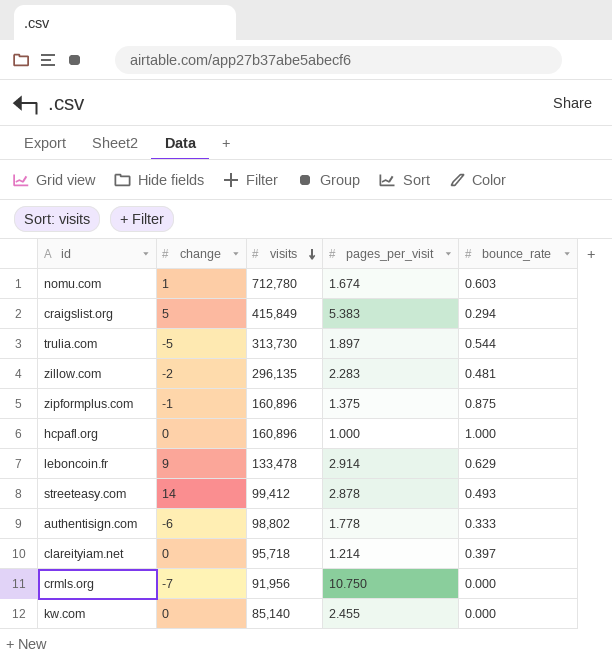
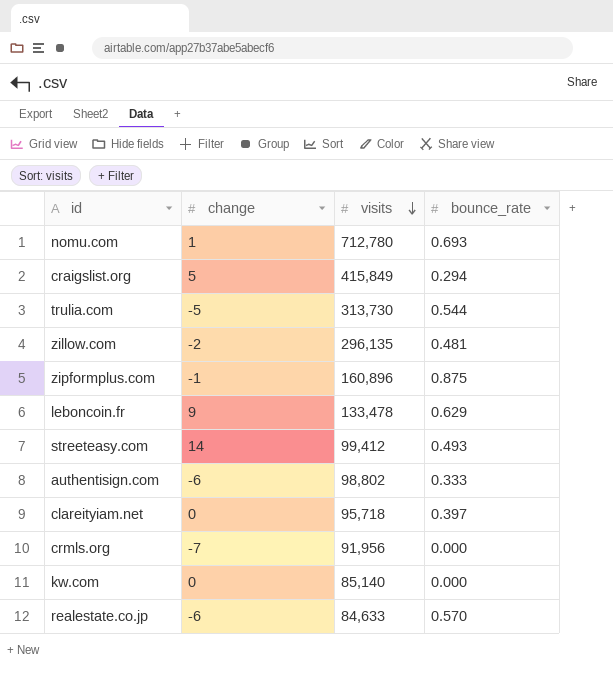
column pages_per_visit | position: 4 -> none
row hcpafl.org: 0 | 160,896 | 1.000 | 1.000 -> none
nomu.com | bounce_rate: 0.603 -> 0.693
row realestate.co.jp: none -> -6 | 84,633 | 0.570

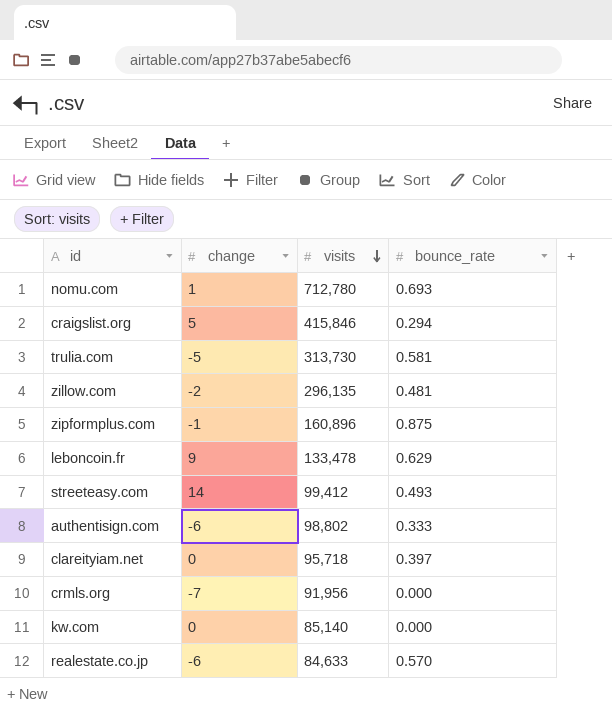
craigslist.org | visits: 415,849 -> 415,846
trulia.com | bounce_rate: 0.544 -> 0.581

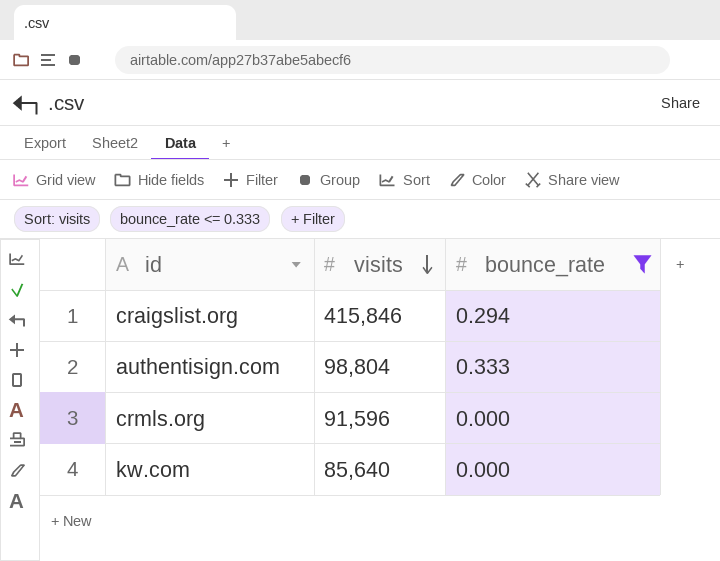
filter: none -> bounce_rate <= 0.333
column change | position: 2 -> none
authentisign.com | visits: 98,802 -> 98,804
crmls.org | visits: 91,956 -> 91,596
kw.com | visits: 85,140 -> 85,640

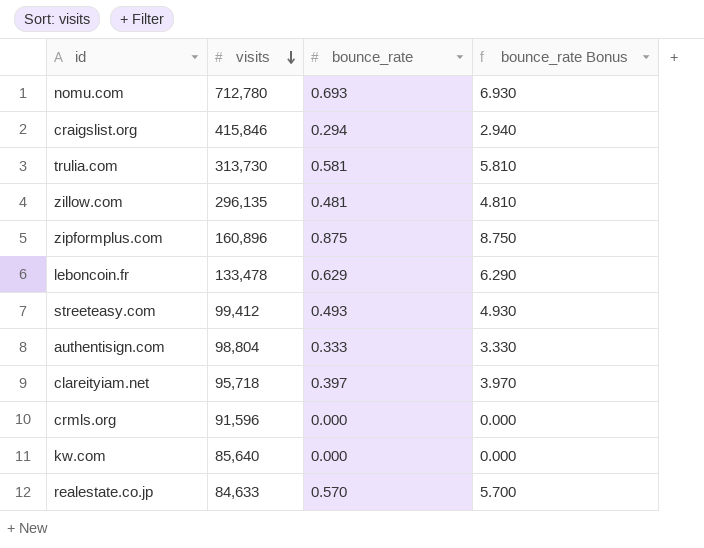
filter: bounce_rate <= 0.333 -> none
column bounce_rate Bonus | formula: none -> [bounce_rate] * 10

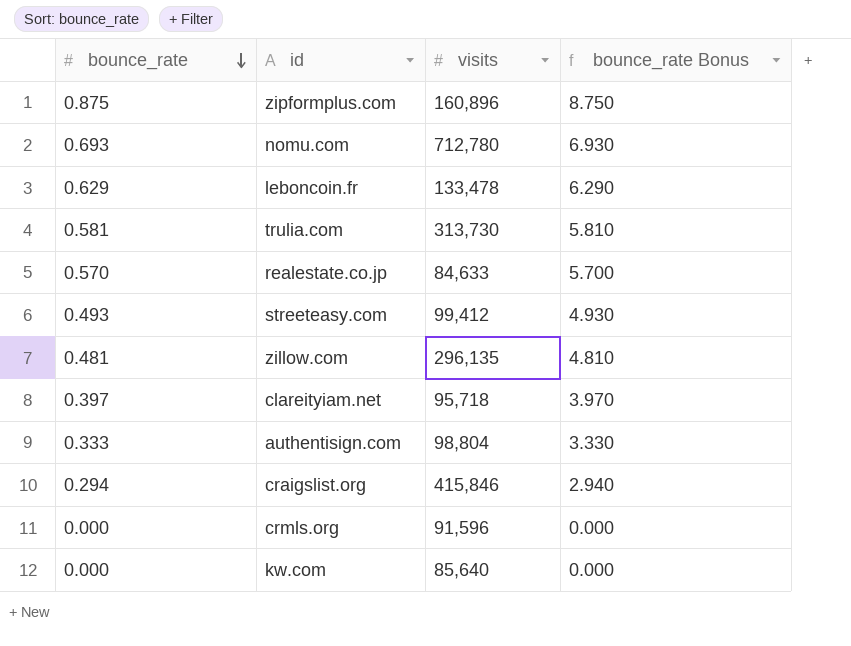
row order: visits descending -> bounce_rate descending
column bounce_rate | position: 3 -> 1

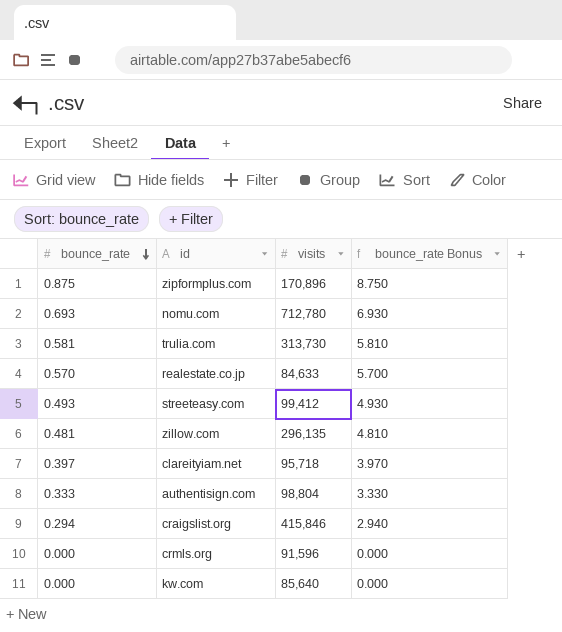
row leboncoin.fr: 0.629 | 133,478 | 6.290 -> none
zipformplus.com | visits: 160,896 -> 170,896

